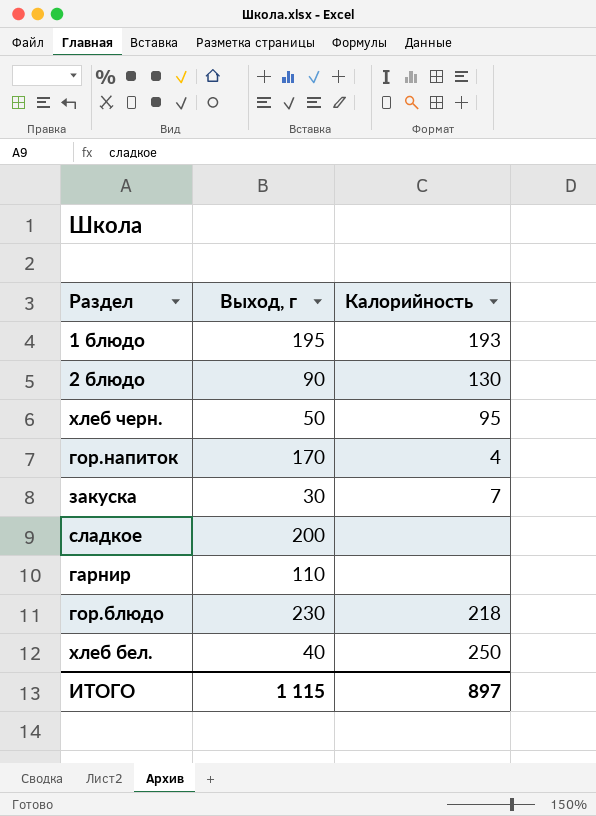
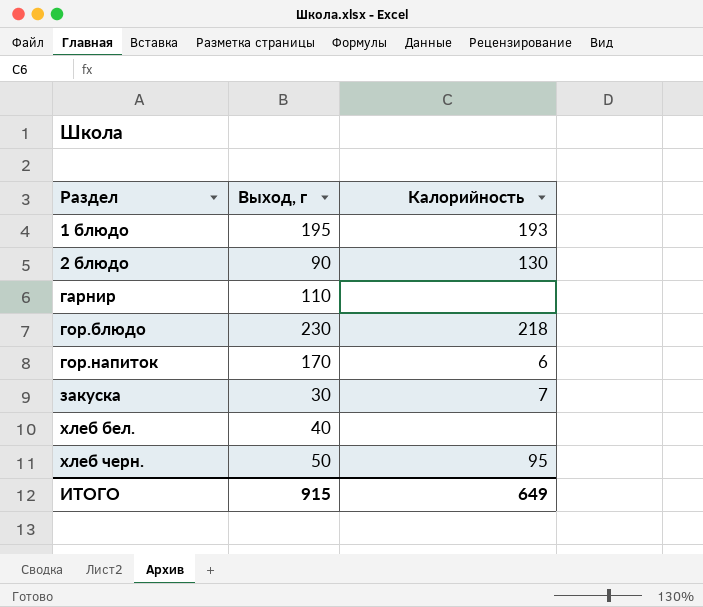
row order: none -> Раздел ascending
row сладкое: 200 | none -> none
гор.напиток | Калорийность: 4 -> 6
хлеб бел. | Калорийность: 250 -> none
ИТОГО | Выход, г: 1 115 -> 915
ИТОГО | Калорийность: 897 -> 649

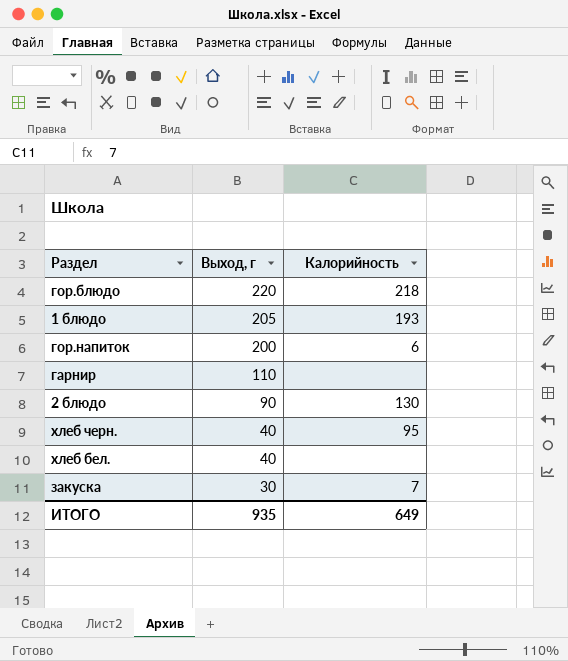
row order: Раздел ascending -> Выход, г descending
гор.блюдо | Выход, г: 230 -> 220
1 блюдо | Выход, г: 195 -> 205
гор.напиток | Выход, г: 170 -> 200
хлеб черн. | Выход, г: 50 -> 40
ИТОГО | Выход, г: 915 -> 935

